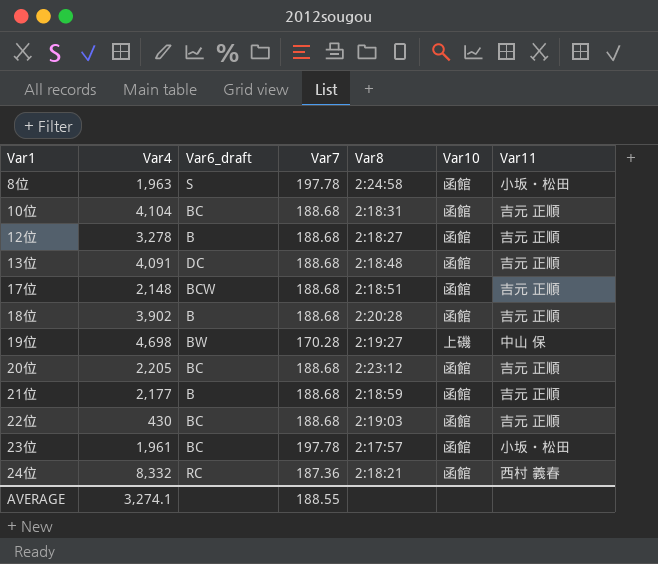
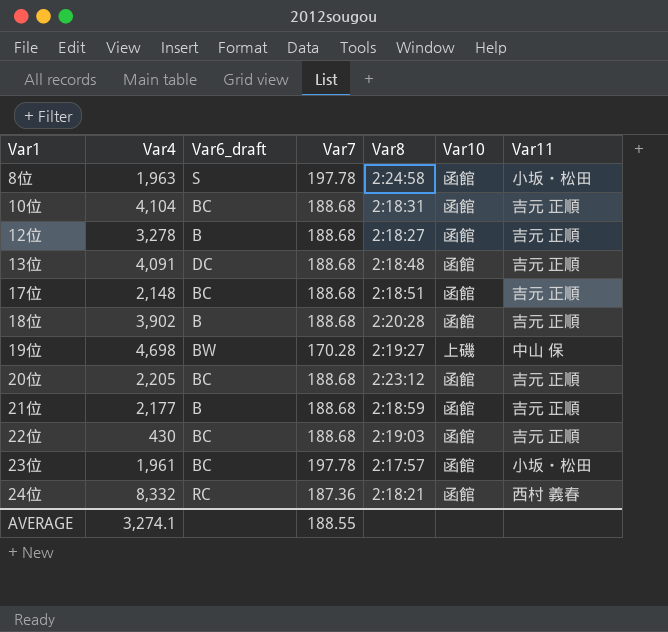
17位 | Var6_draft: BCW -> BC

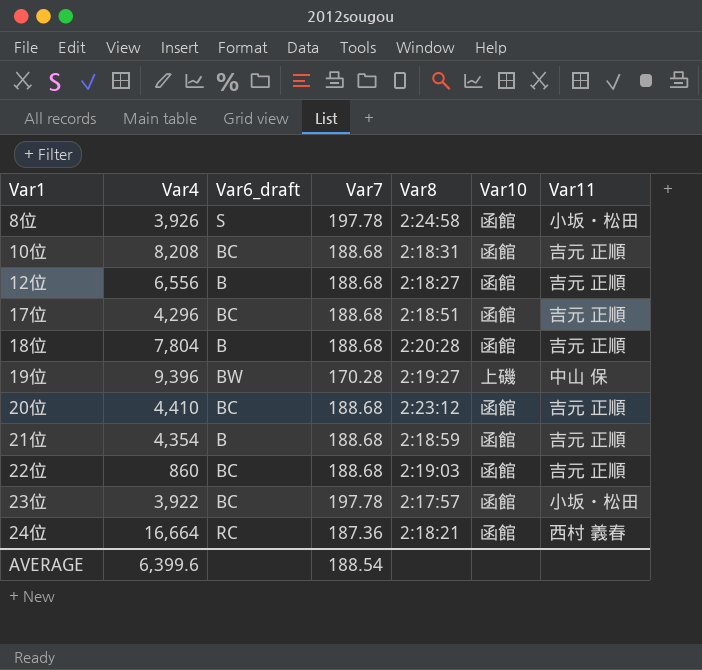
row 13位: 4,091 | DC | 188.68 | 2:18:48 | 函館 | 吉元 正順 -> none
8位 | Var4: 1,963 -> 3,926
10位 | Var4: 4,104 -> 8,208
12位 | Var4: 3,278 -> 6,556
17位 | Var4: 2,148 -> 4,296
18位 | Var4: 3,902 -> 7,804
19位 | Var4: 4,698 -> 9,396
20位 | Var4: 2,205 -> 4,410
21位 | Var4: 2,177 -> 4,354
22位 | Var4: 430 -> 860
23位 | Var4: 1,961 -> 3,922
24位 | Var4: 8,332 -> 16,664
AVERAGE | Var4: 3,274.1 -> 6,399.6
AVERAGE | Var7: 188.55 -> 188.54

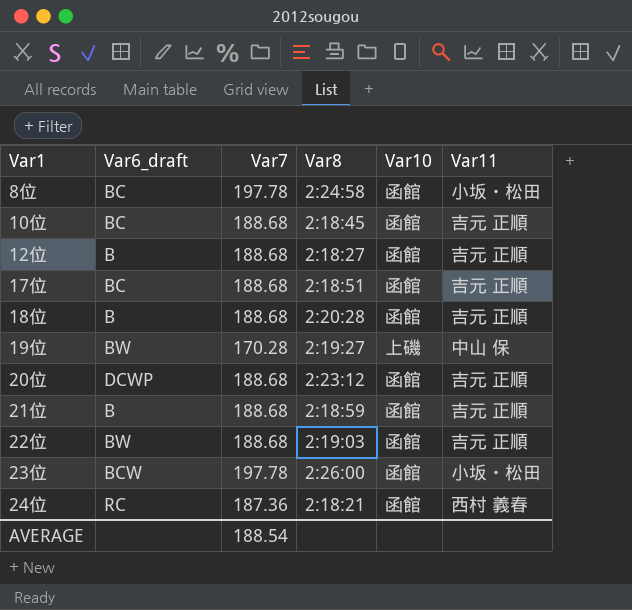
column Var4 | position: 2 -> none
8位 | Var6_draft: S -> BC
10位 | Var8: 2:18:31 -> 2:18:45
20位 | Var6_draft: BC -> DCWP
22位 | Var6_draft: BC -> BW
23位 | Var6_draft: BC -> BCW
23位 | Var8: 2:17:57 -> 2:26:00

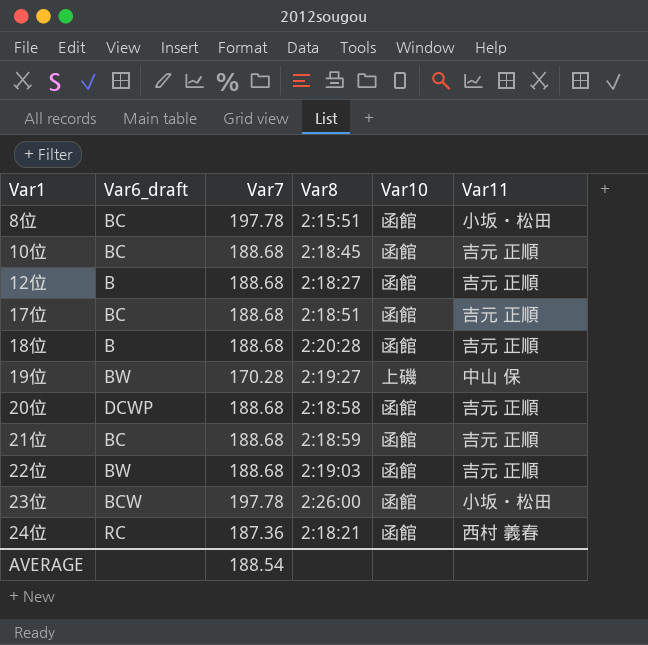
8位 | Var8: 2:24:58 -> 2:15:51
20位 | Var8: 2:23:12 -> 2:18:58
21位 | Var6_draft: B -> BC

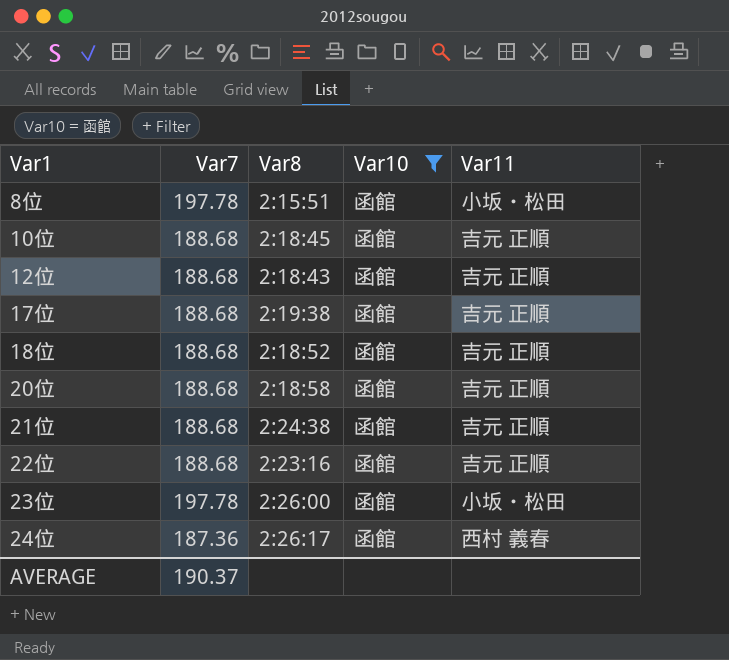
filter: none -> Var10 = 函館
column Var6_draft | position: 2 -> none
12位 | Var8: 2:18:27 -> 2:18:43
17位 | Var8: 2:18:51 -> 2:19:38
18位 | Var8: 2:20:28 -> 2:18:52
21位 | Var8: 2:18:59 -> 2:24:38
22位 | Var8: 2:19:03 -> 2:23:16
24位 | Var8: 2:18:21 -> 2:26:17
AVERAGE | Var7: 188.54 -> 190.37

